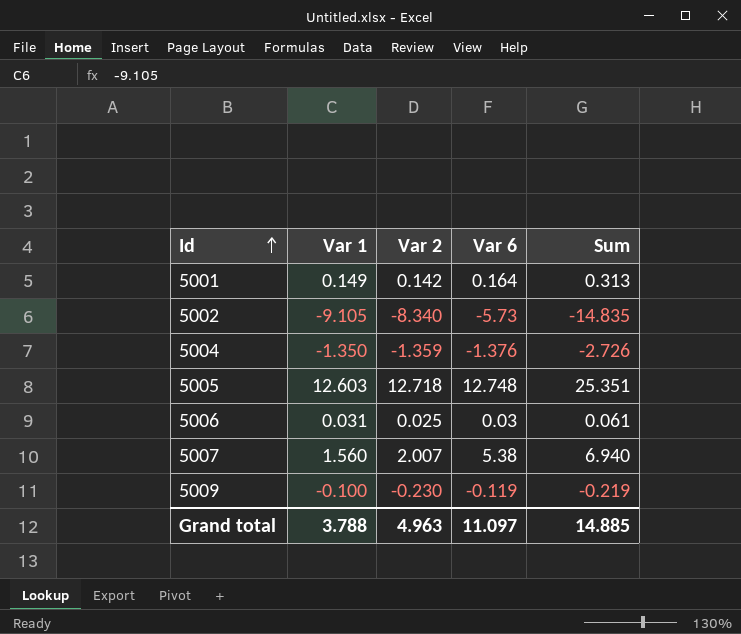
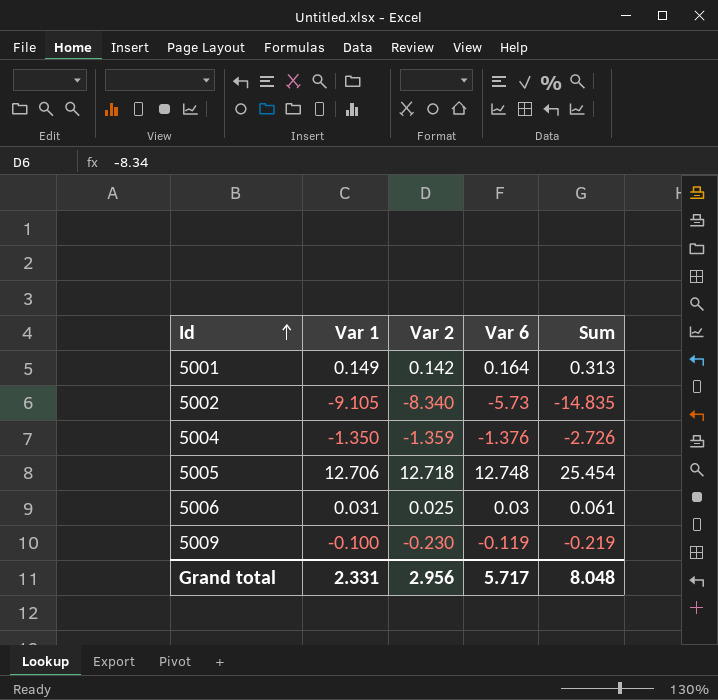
row 5007: 1.560 | 2.007 | 5.38 | 6.940 -> none
5005 | Var 1: 12.603 -> 12.706
5005 | Sum: 25.351 -> 25.454
Grand total | Var 1: 3.788 -> 2.331
Grand total | Var 2: 4.963 -> 2.956
Grand total | Var 6: 11.097 -> 5.717
Grand total | Sum: 14.885 -> 8.048

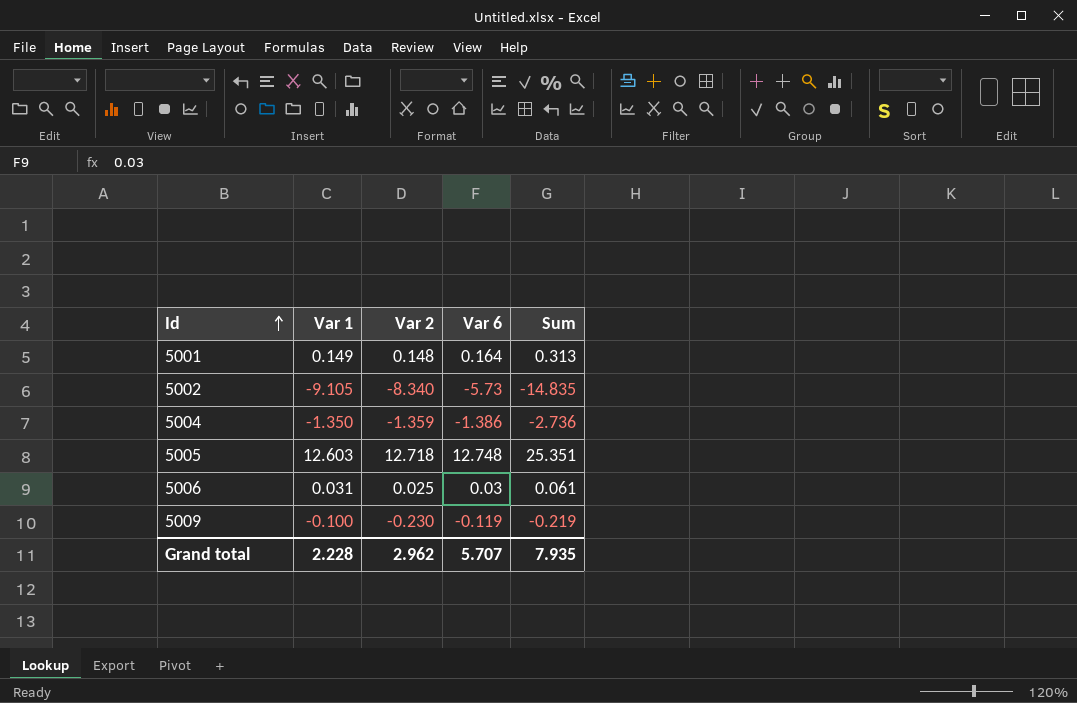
5001 | Var 2: 0.142 -> 0.148
5004 | Var 6: -1.376 -> -1.386
5004 | Sum: -2.726 -> -2.736
5005 | Var 1: 12.706 -> 12.603
5005 | Sum: 25.454 -> 25.351
Grand total | Var 1: 2.331 -> 2.228
Grand total | Var 2: 2.956 -> 2.962
Grand total | Var 6: 5.717 -> 5.707
Grand total | Sum: 8.048 -> 7.935

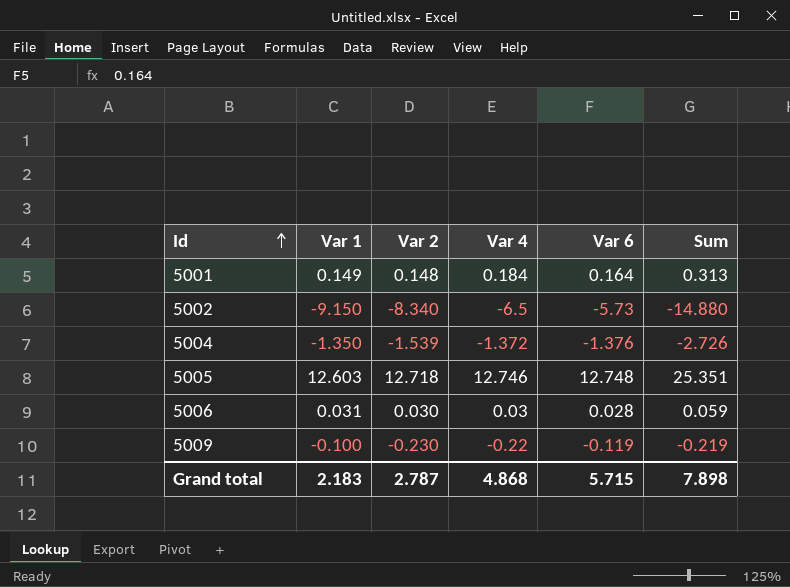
column Var 4 | position: none -> 4
5002 | Var 1: -9.105 -> -9.150
5002 | Sum: -14.835 -> -14.880
5004 | Var 2: -1.359 -> -1.539
5004 | Var 6: -1.386 -> -1.376
5004 | Sum: -2.736 -> -2.726
5006 | Var 2: 0.025 -> 0.030
5006 | Var 6: 0.03 -> 0.028
5006 | Sum: 0.061 -> 0.059
Grand total | Var 1: 2.228 -> 2.183
Grand total | Var 2: 2.962 -> 2.787
Grand total | Var 6: 5.707 -> 5.715
Grand total | Sum: 7.935 -> 7.898

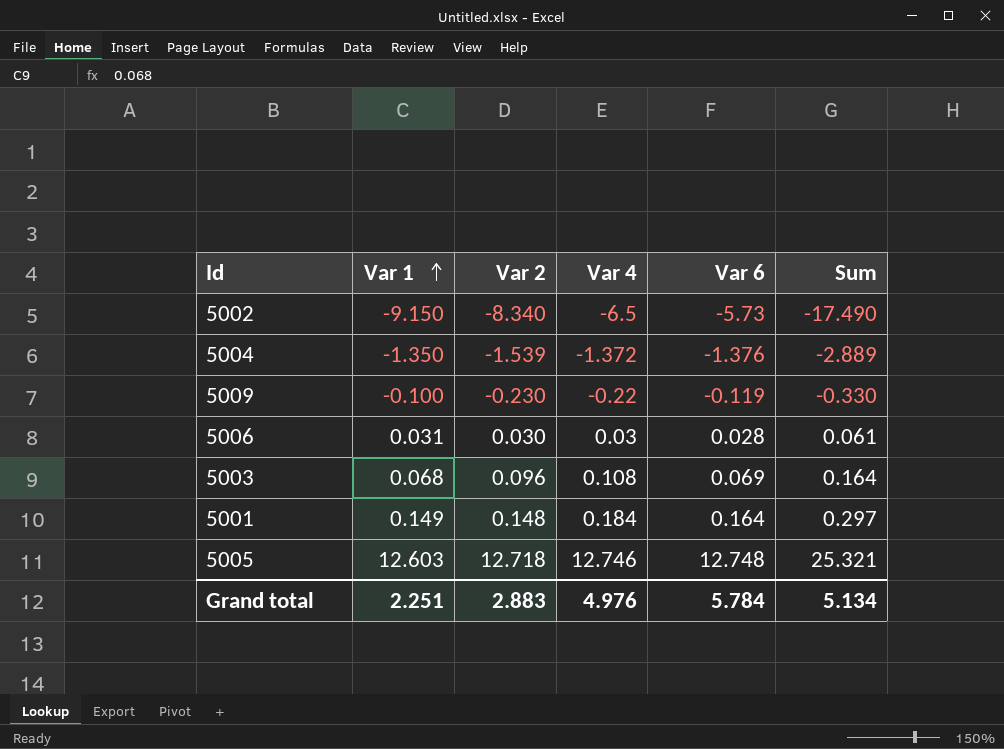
row order: Id ascending -> Var 1 ascending
column Sum | formula: [Var 1] + [Var 6] -> [Var 1] + [Var 2]
row 5003: none -> 0.068 | 0.096 | 0.108 | 0.069 | 0.164
Grand total | Var 1: 2.183 -> 2.251
Grand total | Var 2: 2.787 -> 2.883
Grand total | Var 4: 4.868 -> 4.976
Grand total | Var 6: 5.715 -> 5.784
Grand total | Sum: 7.898 -> 5.134

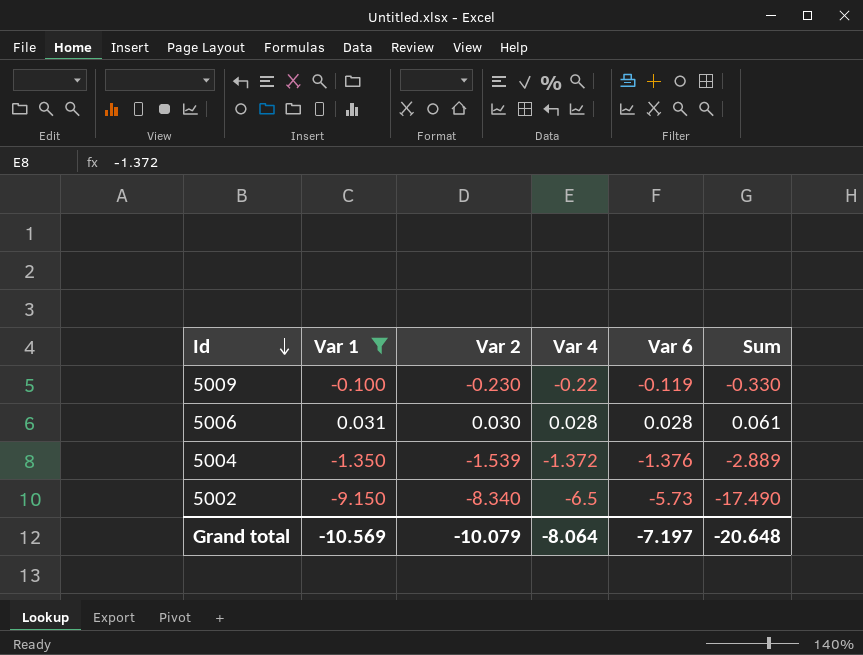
filter: none -> Var 1 <= 0.031
row order: Var 1 ascending -> Id descending
5006 | Var 4: 0.03 -> 0.028
Grand total | Var 1: 2.251 -> -10.569
Grand total | Var 2: 2.883 -> -10.079
Grand total | Var 4: 4.976 -> -8.064
Grand total | Var 6: 5.784 -> -7.197
Grand total | Sum: 5.134 -> -20.648

